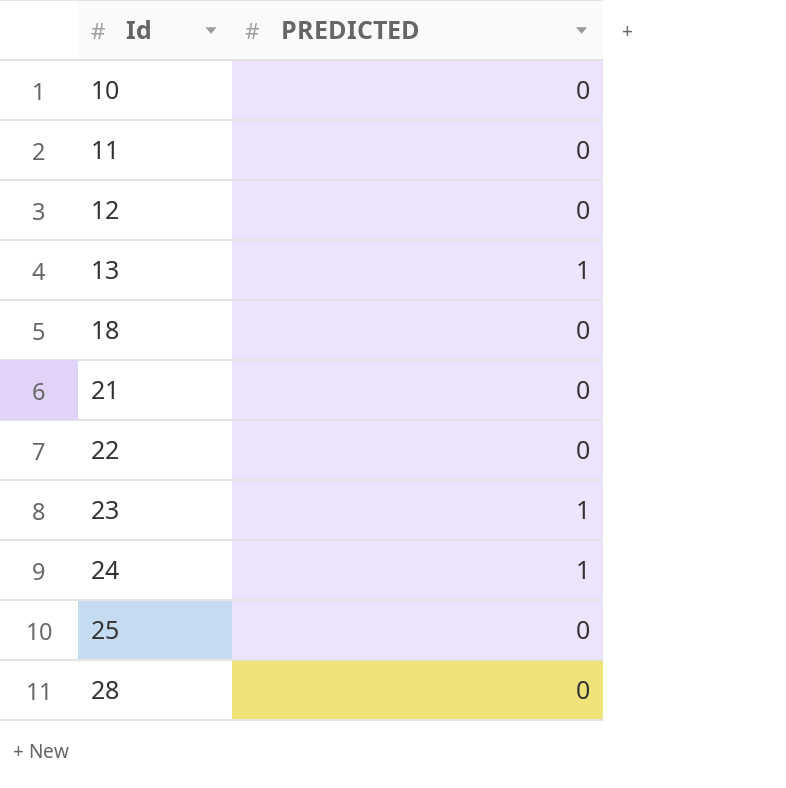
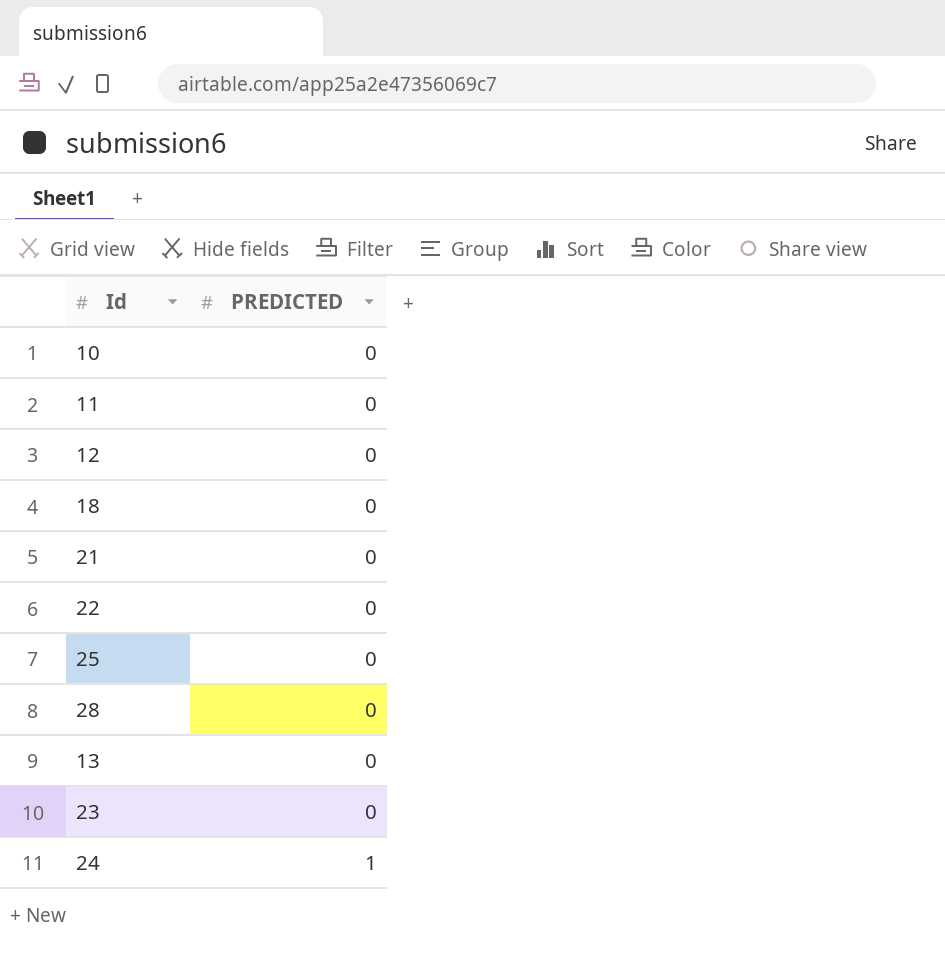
row order: Id ascending -> PREDICTED ascending
13 | PREDICTED: 1 -> 0
23 | PREDICTED: 1 -> 0

